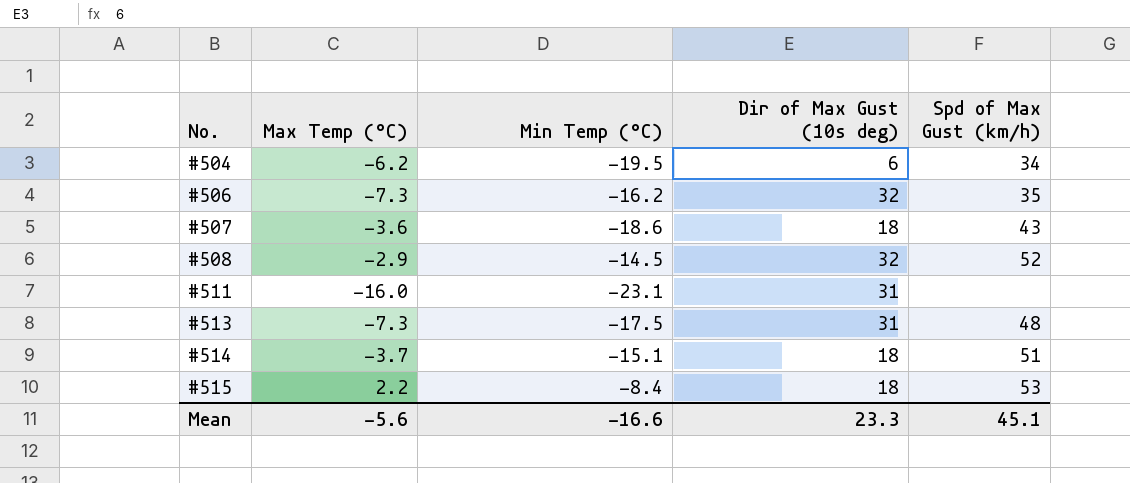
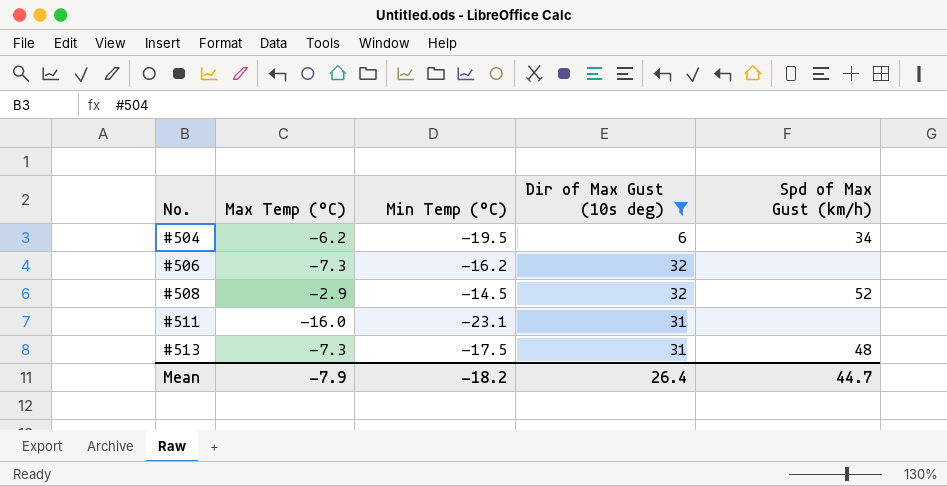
filter: none -> Dir of Max Gust (10s deg) != 18
#506 | Spd of Max Gust (km/h): 35 -> none
Mean | Max Temp (°C): -5.6 -> -7.9
Mean | Min Temp (°C): -16.6 -> -18.2
Mean | Dir of Max Gust (10s deg): 23.3 -> 26.4
Mean | Spd of Max Gust (km/h): 45.1 -> 44.7

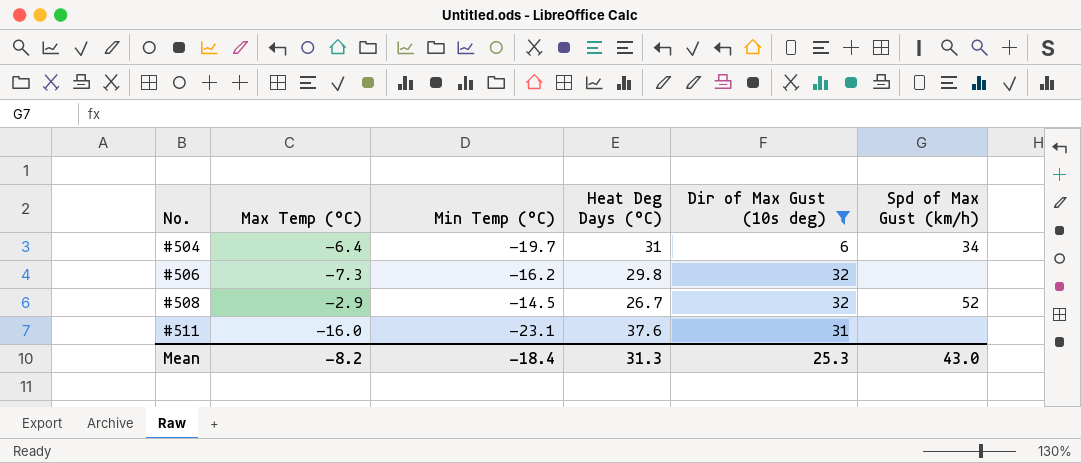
column Heat Deg Days (°C) | position: none -> 4
row #513: -7.3 | -17.5 | 31 | 48 -> none
#504 | Max Temp (°C): -6.2 -> -6.4
#504 | Min Temp (°C): -19.5 -> -19.7
Mean | Max Temp (°C): -7.9 -> -8.2
Mean | Min Temp (°C): -18.2 -> -18.4
Mean | Dir of Max Gust (10s deg): 26.4 -> 25.3
Mean | Spd of Max Gust (km/h): 44.7 -> 43.0

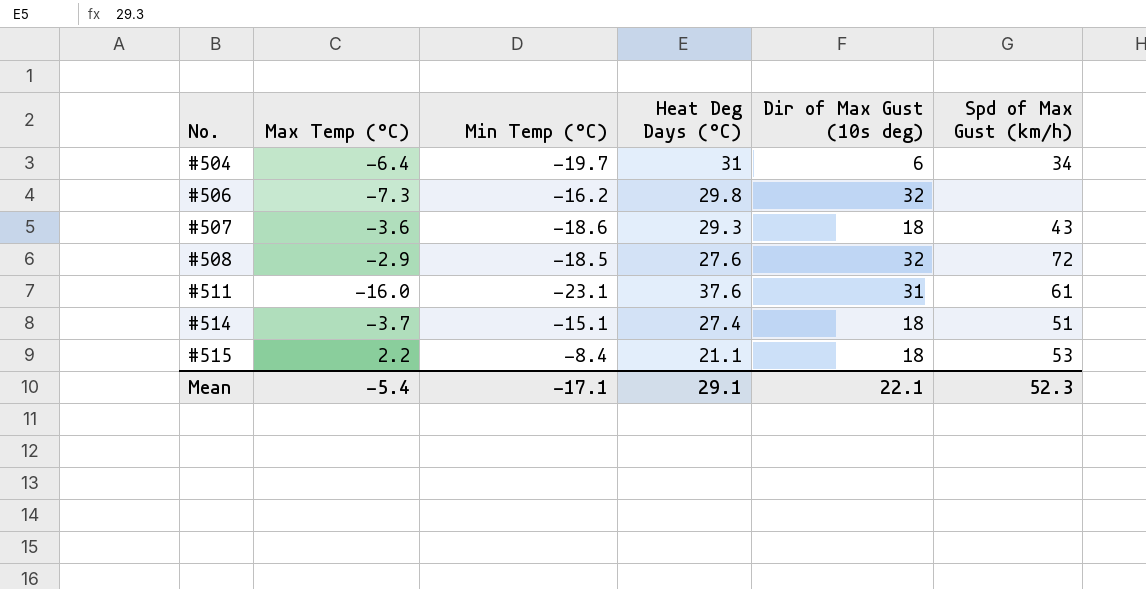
filter: Dir of Max Gust (10s deg) != 18 -> none
#508 | Min Temp (°C): -14.5 -> -18.5
#508 | Heat Deg Days (°C): 26.7 -> 27.6
#508 | Spd of Max Gust (km/h): 52 -> 72
#511 | Spd of Max Gust (km/h): none -> 61
Mean | Max Temp (°C): -8.2 -> -5.4
Mean | Min Temp (°C): -18.4 -> -17.1
Mean | Heat Deg Days (°C): 31.3 -> 29.1
Mean | Dir of Max Gust (10s deg): 25.3 -> 22.1
Mean | Spd of Max Gust (km/h): 43.0 -> 52.3

